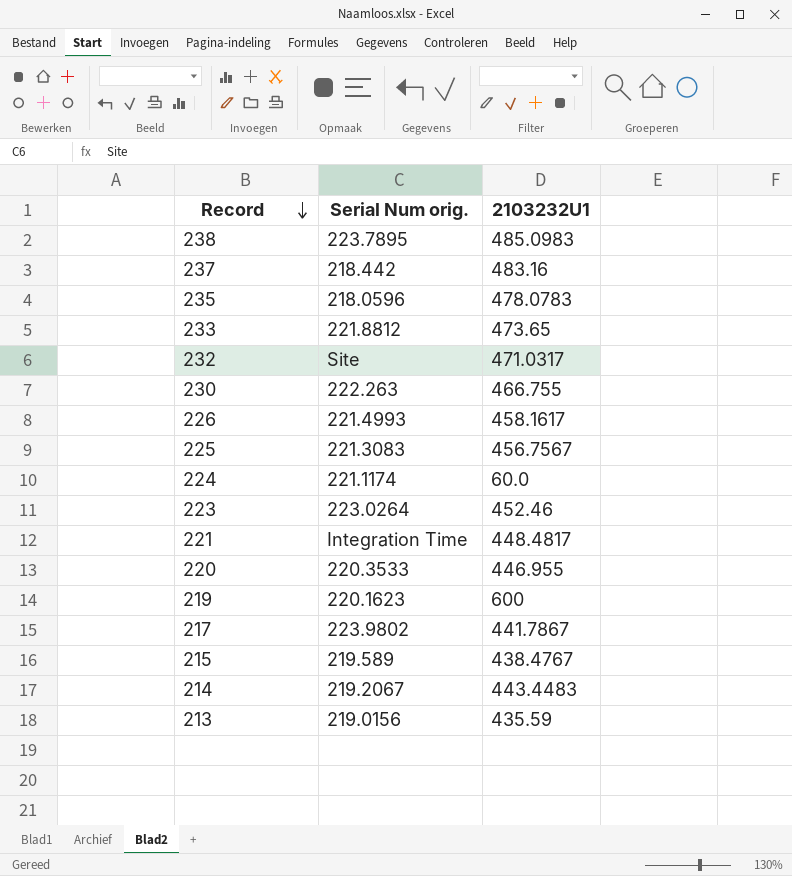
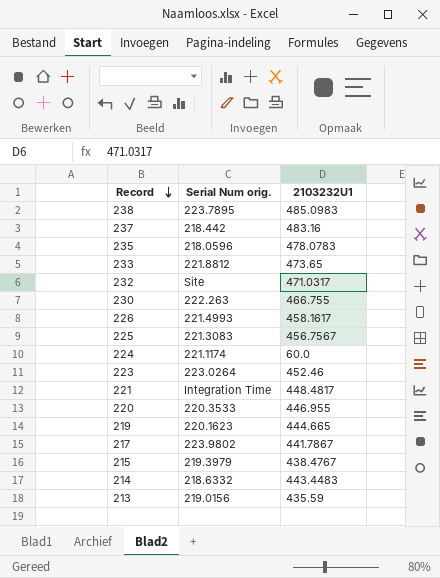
219 | 2103232U1: 600 -> 444.665
215 | Serial Num orig.: 219.589 -> 219.3979
214 | Serial Num orig.: 219.2067 -> 218.6332

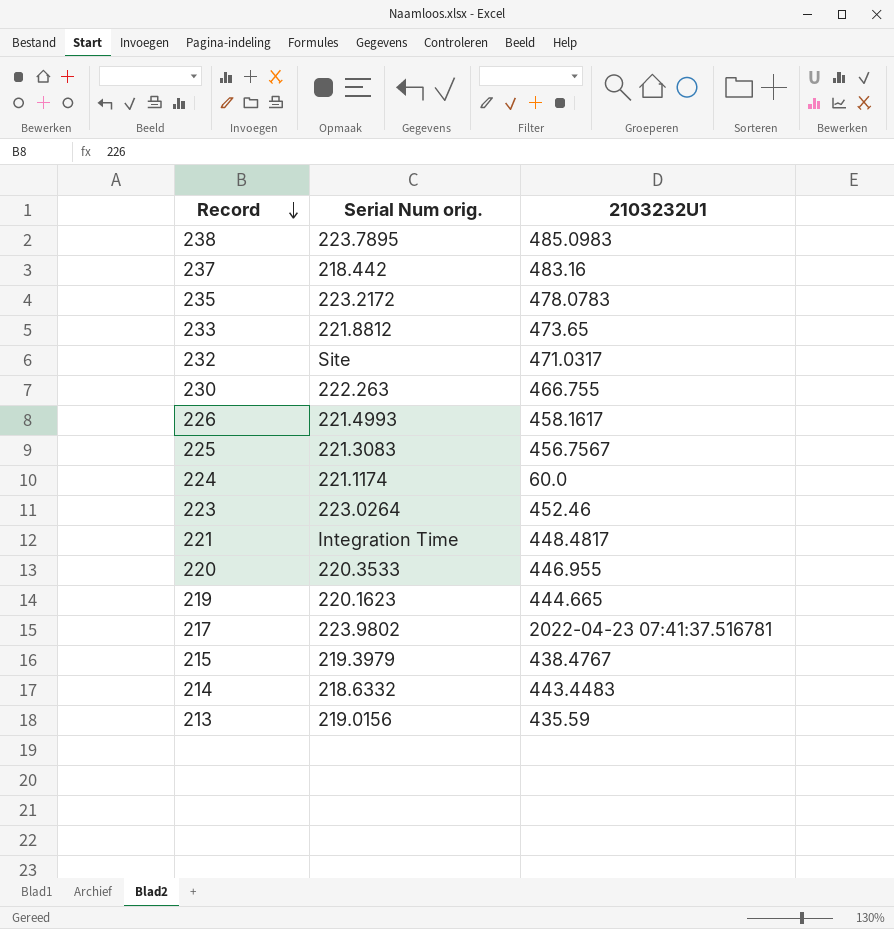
235 | Serial Num orig.: 218.0596 -> 223.2172
217 | 2103232U1: 441.7867 -> 2022-04-23 07:41:37.516781

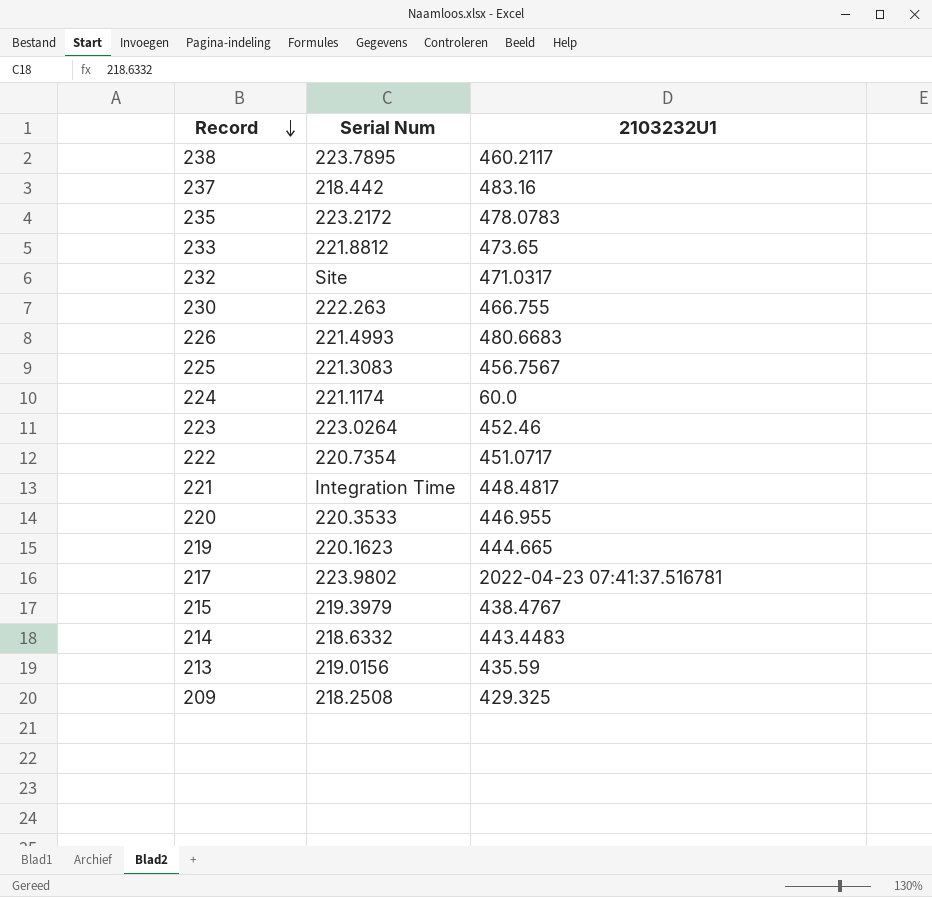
column name: Serial Num orig. -> Serial Num
238 | 2103232U1: 485.0983 -> 460.2117
226 | 2103232U1: 458.1617 -> 480.6683
row 222: none -> 220.7354 | 451.0717
row 209: none -> 218.2508 | 429.325

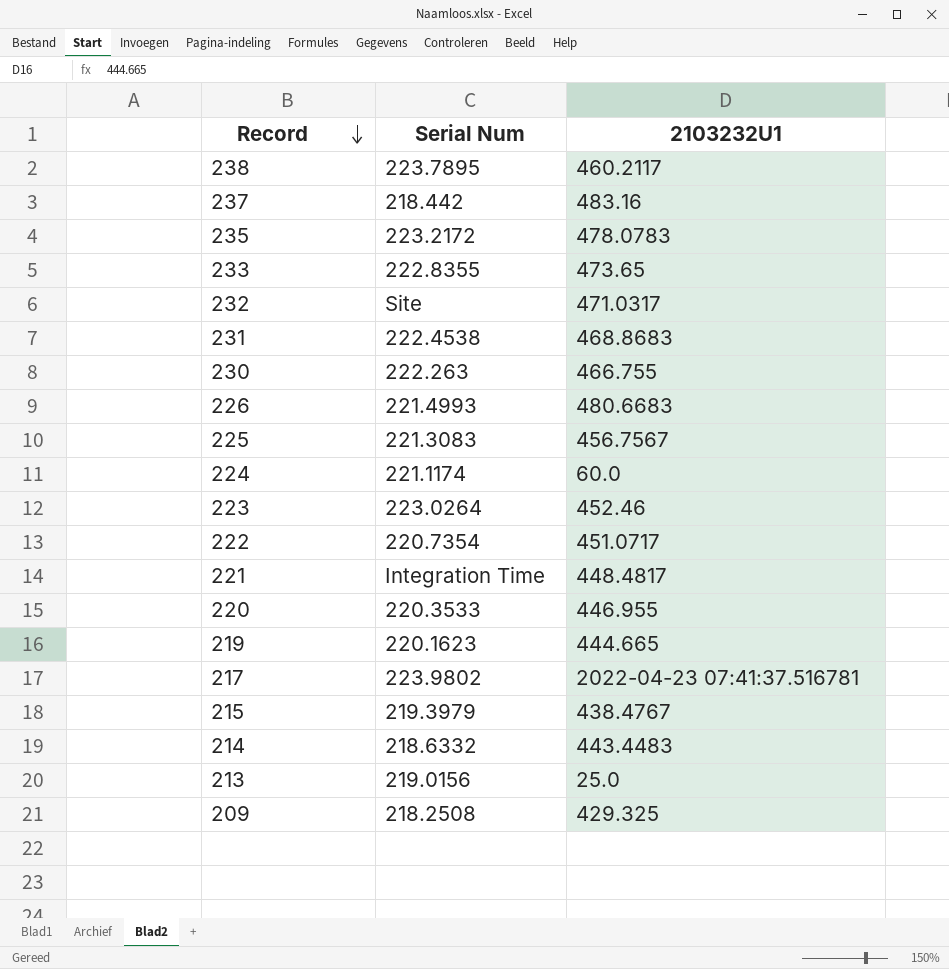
233 | Serial Num: 221.8812 -> 222.8355
row 231: none -> 222.4538 | 468.8683
213 | 2103232U1: 435.59 -> 25.0

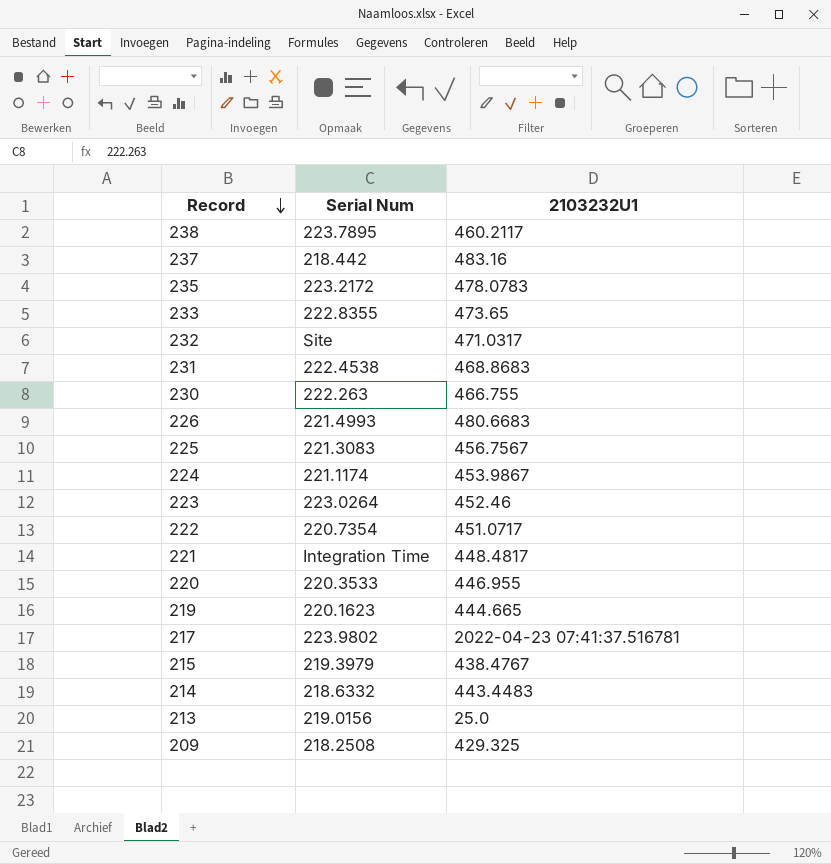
224 | 2103232U1: 60.0 -> 453.9867

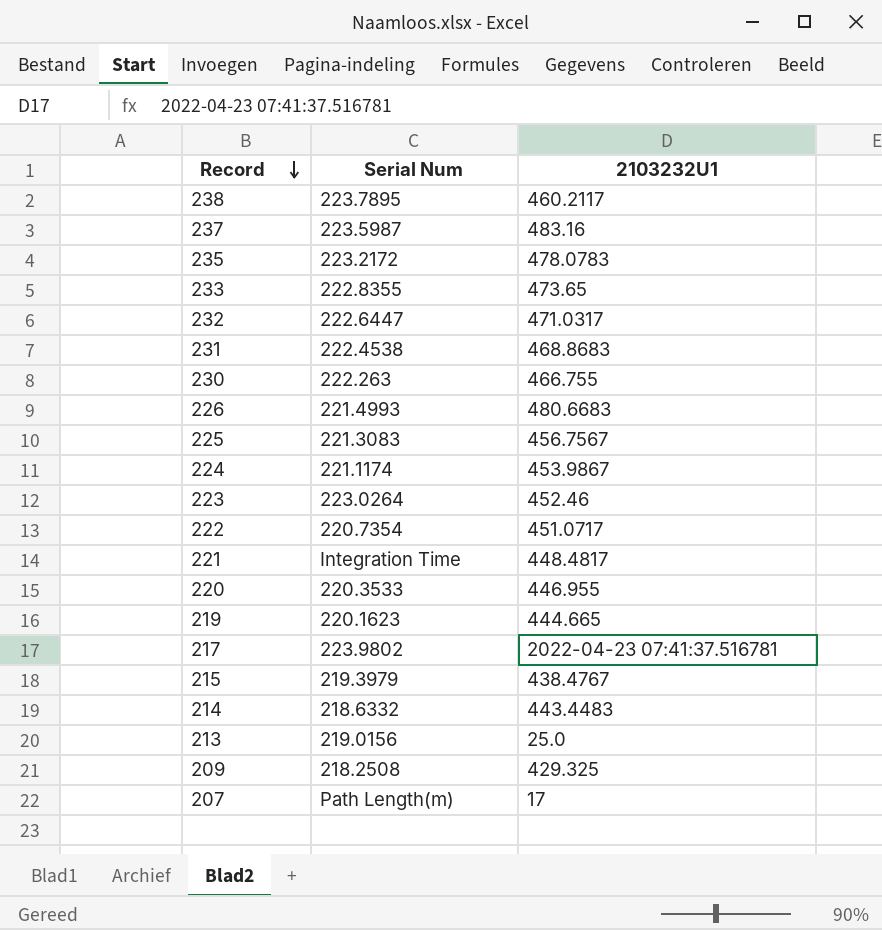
237 | Serial Num: 218.442 -> 223.5987
232 | Serial Num: Site -> 222.6447
row 207: none -> Path Length(m) | 17

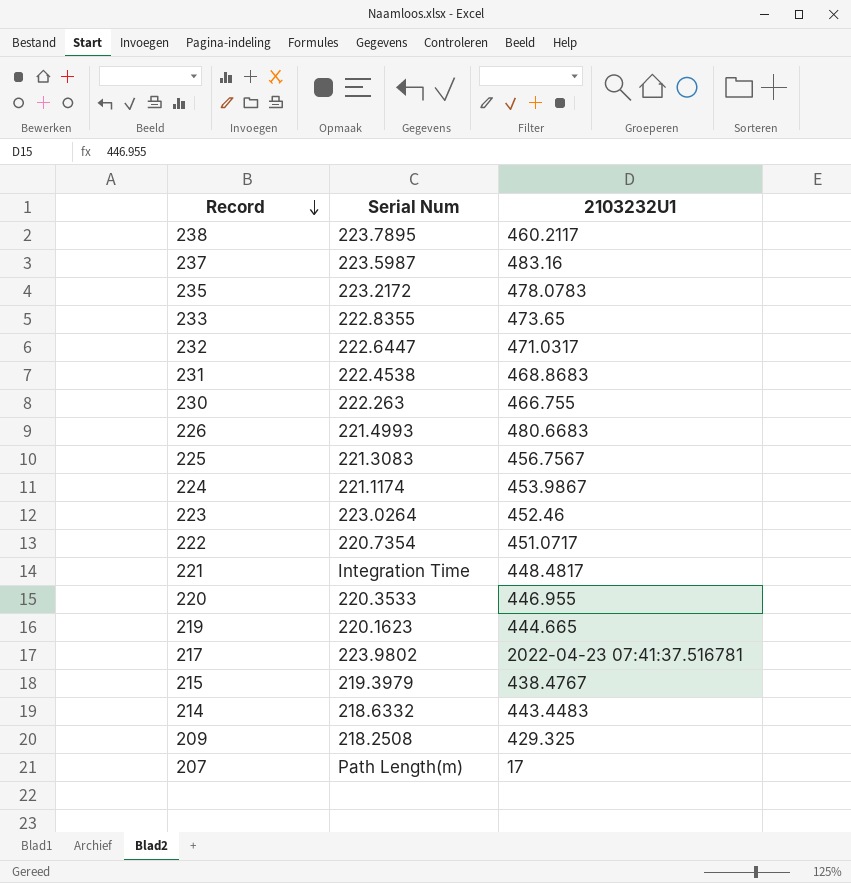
row 213: 219.0156 | 25.0 -> none

